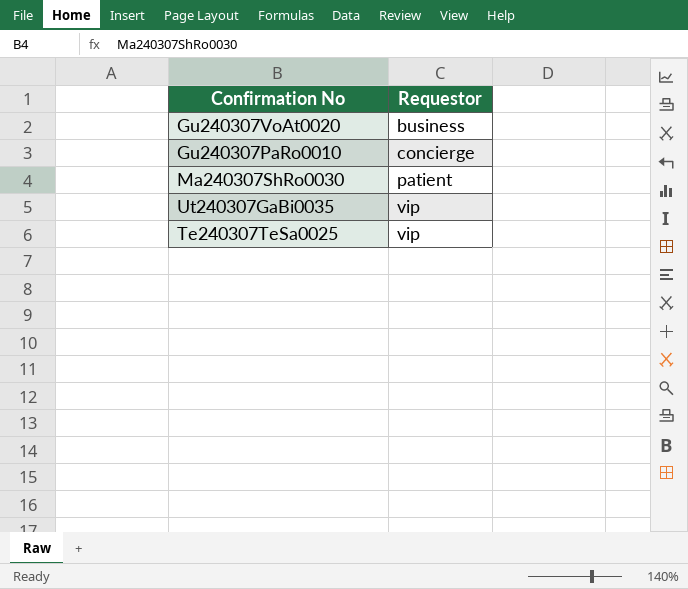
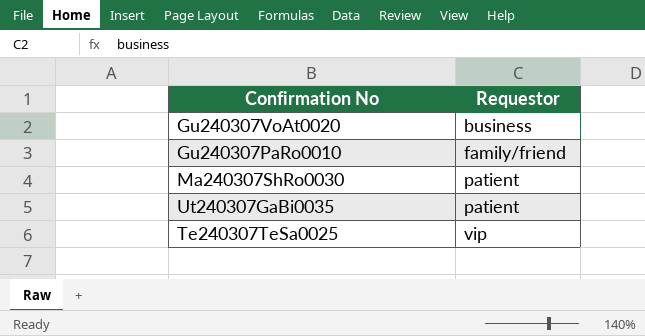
Gu240307PaRo0010 | Requestor: concierge -> family/friend
Ut240307GaBi0035 | Requestor: vip -> patient

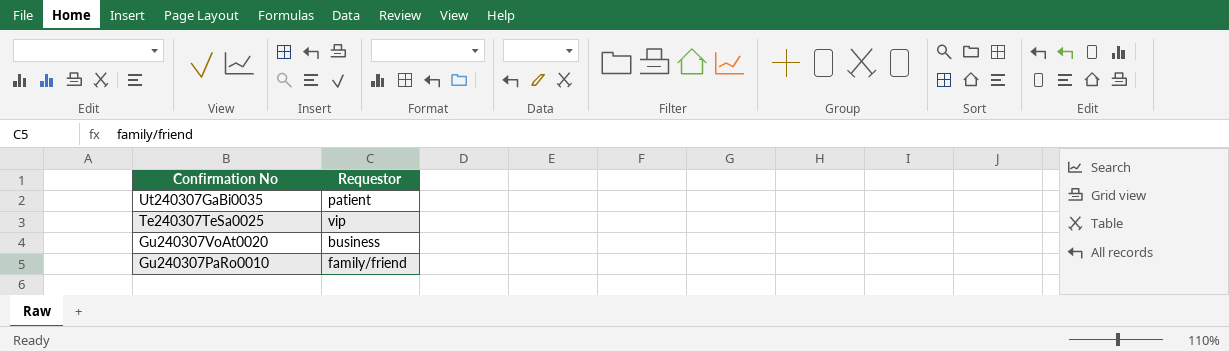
row order: Requestor ascending -> Confirmation No descending
row Ma240307ShRo0030: patient -> none

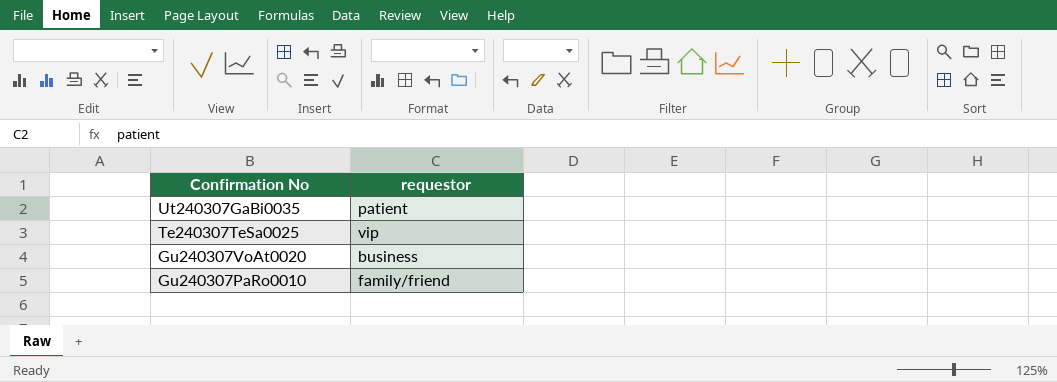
column name: Requestor -> requestor

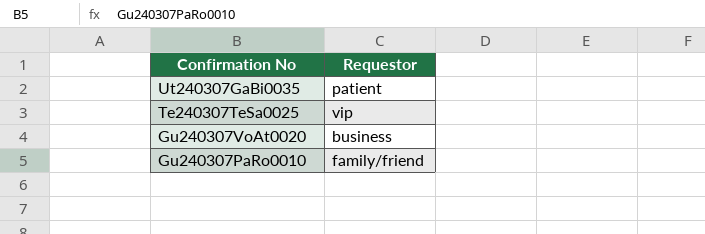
column name: requestor -> Requestor

